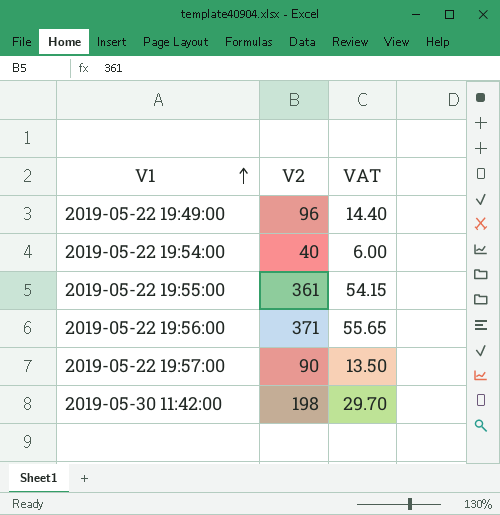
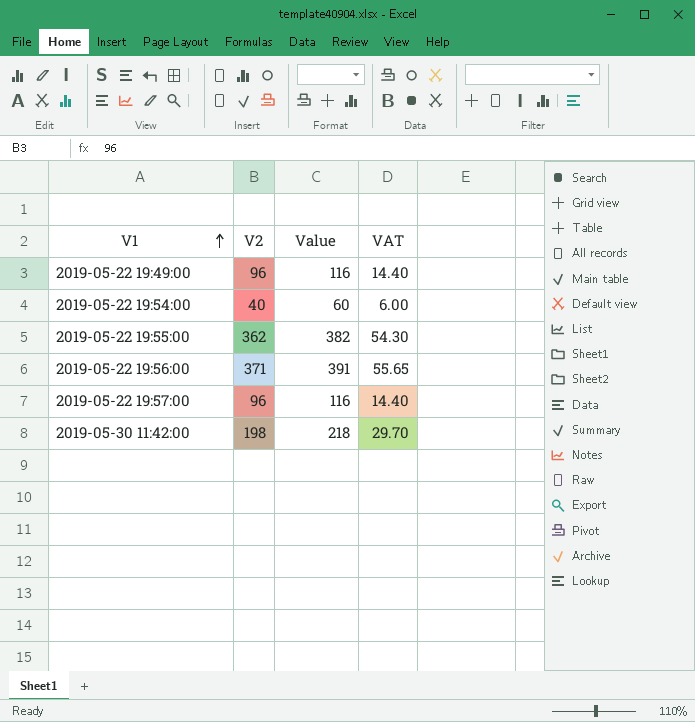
column Value | formula: none -> [V2] + 20
2019-05-22 19:55:00 | V2: 361 -> 362
2019-05-22 19:55:00 | VAT: 54.15 -> 54.30
2019-05-22 19:57:00 | V2: 90 -> 96
2019-05-22 19:57:00 | VAT: 13.50 -> 14.40

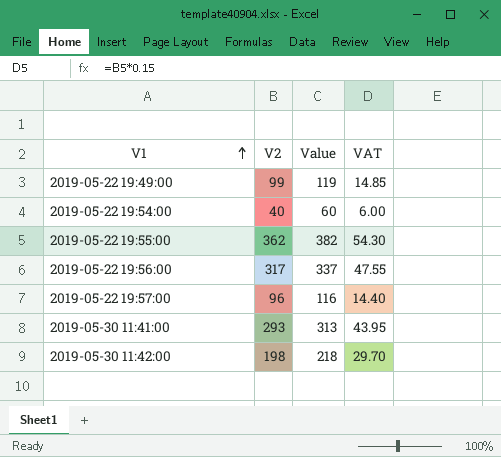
2019-05-22 19:49:00 | V2: 96 -> 99
2019-05-22 19:49:00 | Value: 116 -> 119
2019-05-22 19:49:00 | VAT: 14.40 -> 14.85
2019-05-22 19:56:00 | V2: 371 -> 317
2019-05-22 19:56:00 | Value: 391 -> 337
2019-05-22 19:56:00 | VAT: 55.65 -> 47.55
row 2019-05-30 11:41:00: none -> 293 | 313 | 43.95

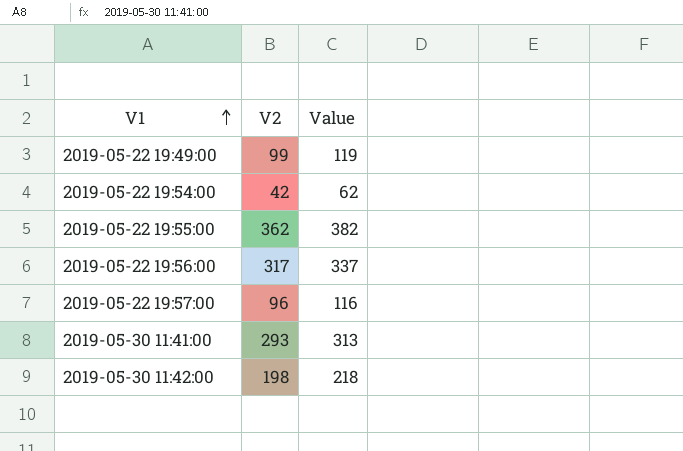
column VAT | formula: [V2] * 0.15 -> none
2019-05-22 19:54:00 | V2: 40 -> 42
2019-05-22 19:54:00 | Value: 60 -> 62

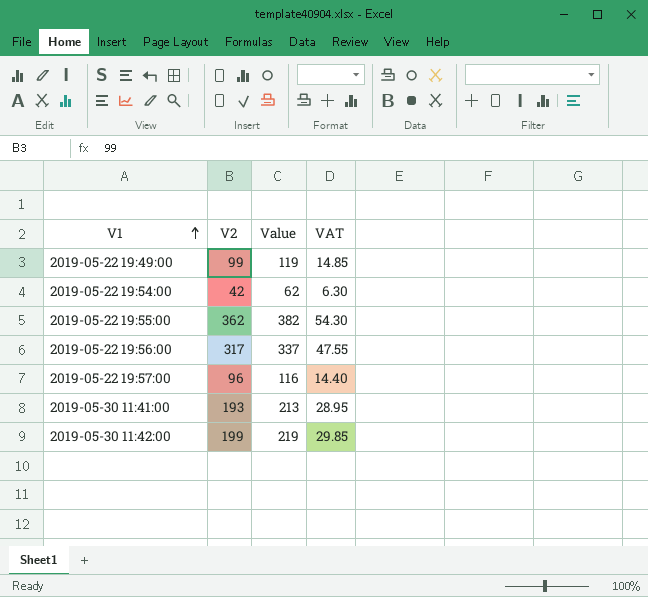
column VAT | formula: none -> [V2] * 0.15
2019-05-30 11:41:00 | V2: 293 -> 193
2019-05-30 11:41:00 | Value: 313 -> 213
2019-05-30 11:42:00 | V2: 198 -> 199
2019-05-30 11:42:00 | Value: 218 -> 219

